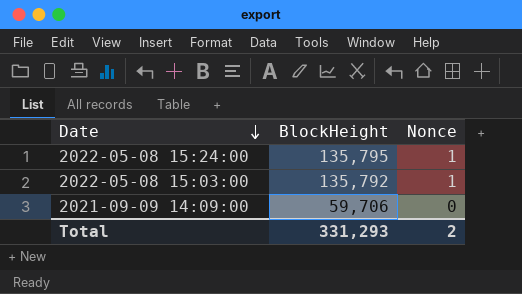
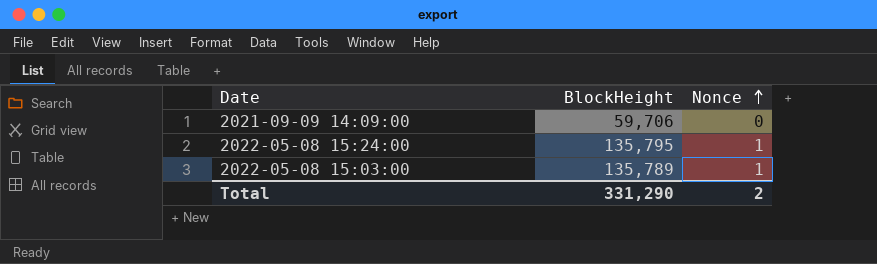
row order: Date descending -> Nonce ascending
2022-05-08 15:03:00 | BlockHeight: 135,792 -> 135,789
Total | BlockHeight: 331,293 -> 331,290

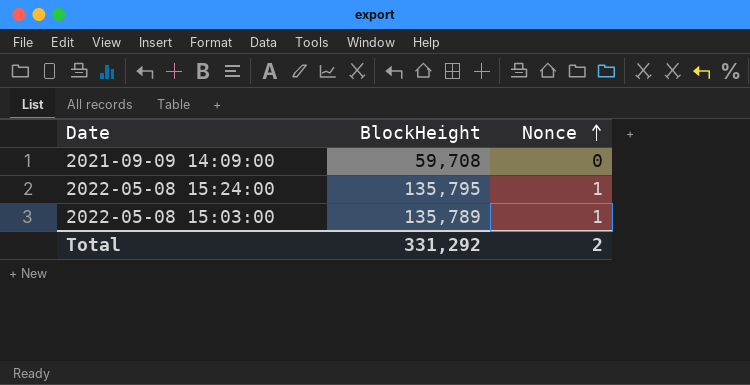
2021-09-09 14:09:00 | BlockHeight: 59,706 -> 59,708
Total | BlockHeight: 331,290 -> 331,292

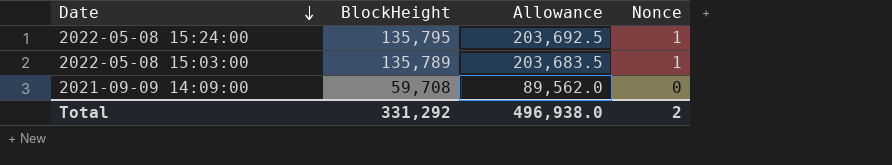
row order: Nonce ascending -> Date descending
column Allowance | formula: none -> [BlockHeight] * 1.5

